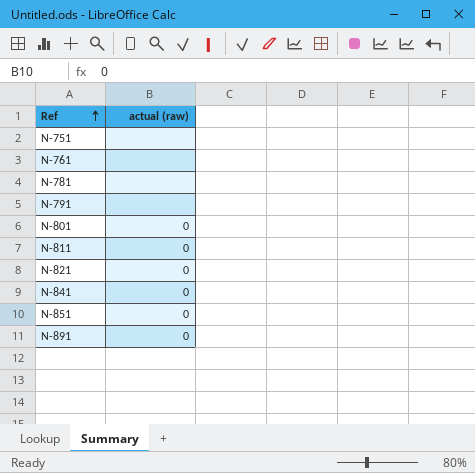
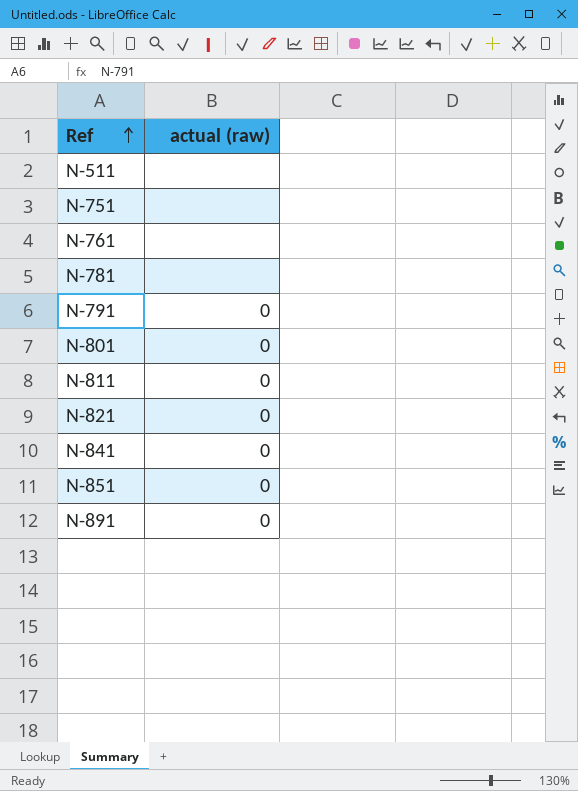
row N-511: none -> none
N-791 | actual (raw): none -> 0

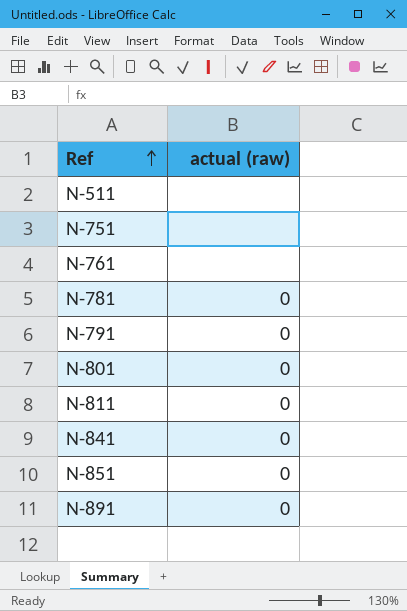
row N-821: 0 -> none
N-781 | actual (raw): none -> 0

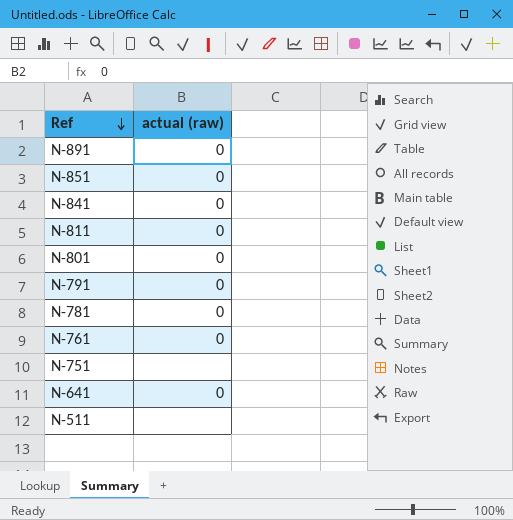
row order: Ref ascending -> Ref descending
N-761 | actual (raw): none -> 0
row N-641: none -> 0

